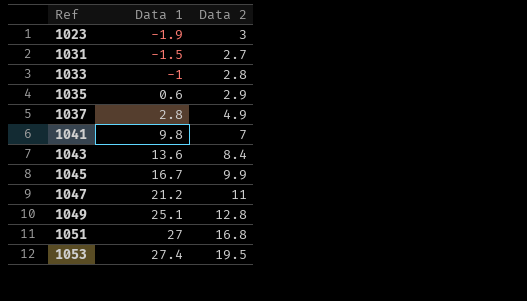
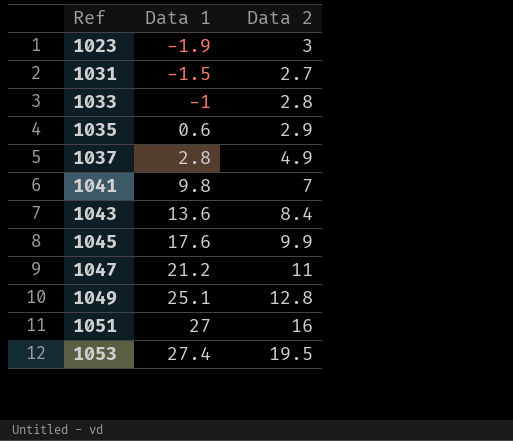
1045 | Data 1: 16.7 -> 17.6
1051 | Data 2: 16.8 -> 16

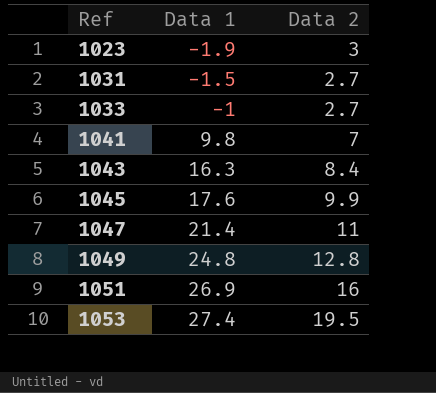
row 1035: 0.6 | 2.9 -> none
row 1037: 2.8 | 4.9 -> none
1033 | Data 2: 2.8 -> 2.7
1043 | Data 1: 13.6 -> 16.3
1047 | Data 1: 21.2 -> 21.4
1049 | Data 1: 25.1 -> 24.8
1051 | Data 1: 27 -> 26.9

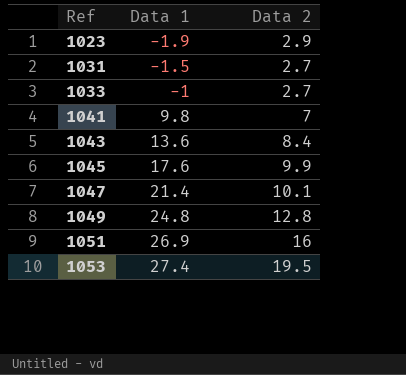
1023 | Data 2: 3 -> 2.9
1043 | Data 1: 16.3 -> 13.6
1047 | Data 2: 11 -> 10.1

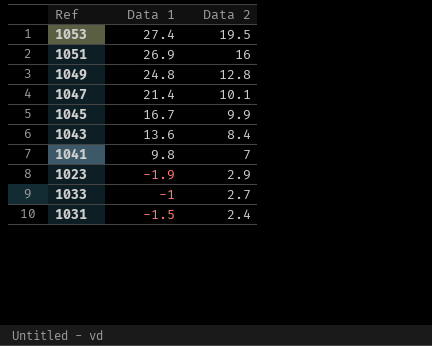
row order: Ref ascending -> Data 2 descending
1045 | Data 1: 17.6 -> 16.7
1031 | Data 2: 2.7 -> 2.4

